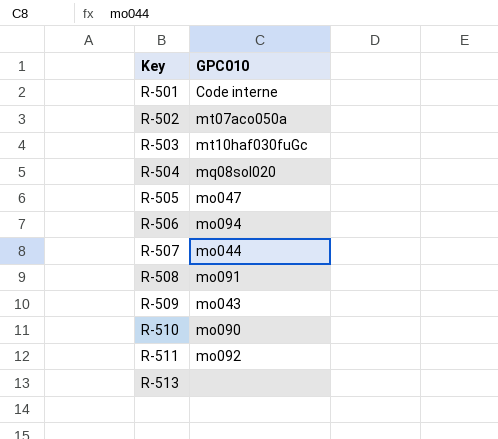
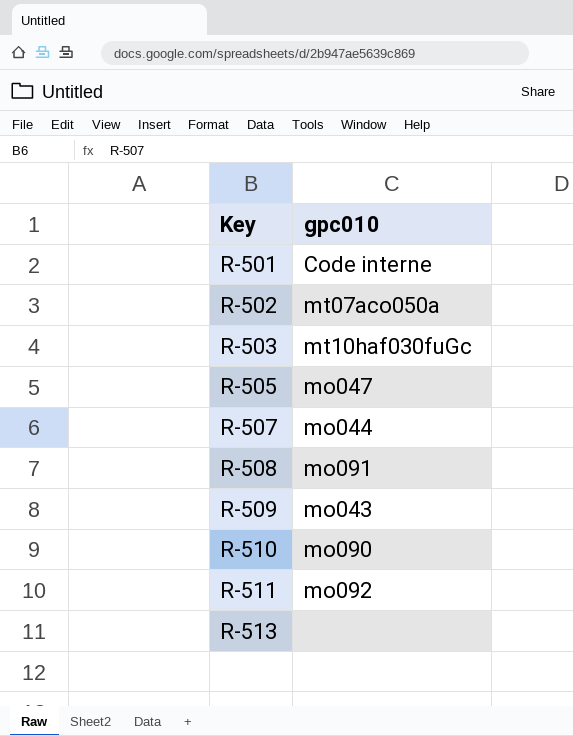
column name: GPC010 -> gpc010
row R-504: mq08sol020 -> none
row R-506: mo094 -> none

